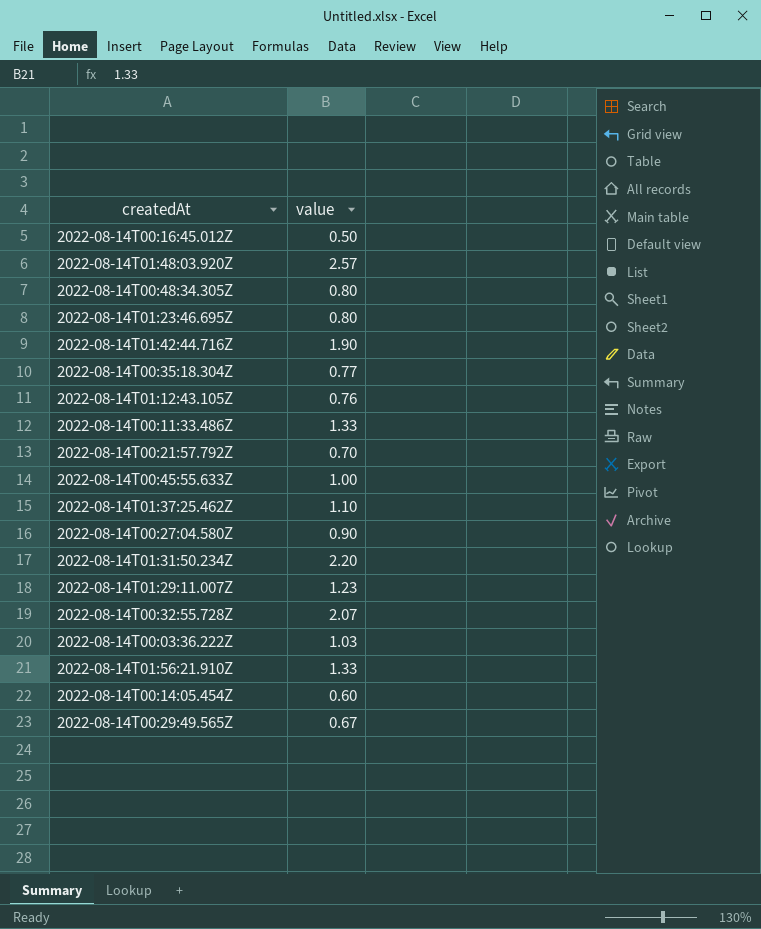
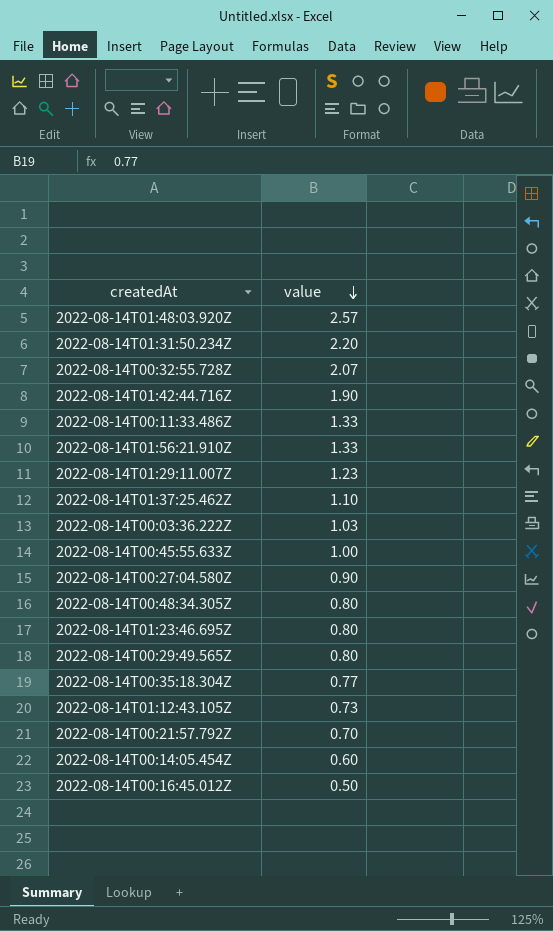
row order: none -> value descending
2022-08-14T00:29:49.565Z | value: 0.67 -> 0.80
2022-08-14T01:12:43.105Z | value: 0.76 -> 0.73

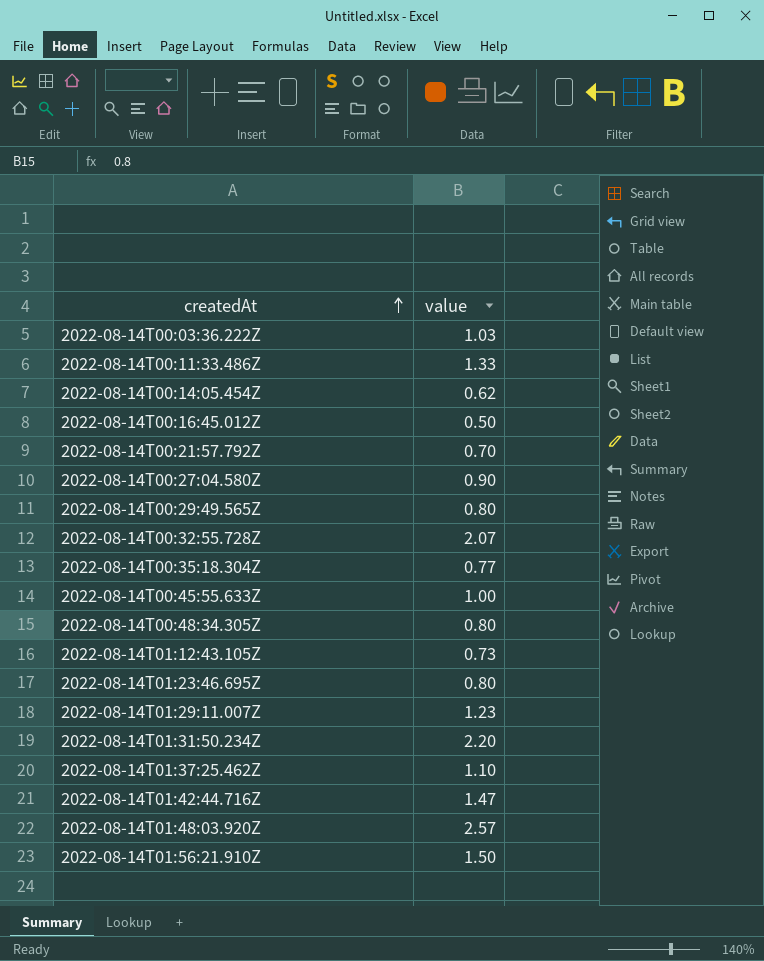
row order: value descending -> createdAt ascending
2022-08-14T00:14:05.454Z | value: 0.60 -> 0.62
2022-08-14T01:42:44.716Z | value: 1.90 -> 1.47
2022-08-14T01:56:21.910Z | value: 1.33 -> 1.50

